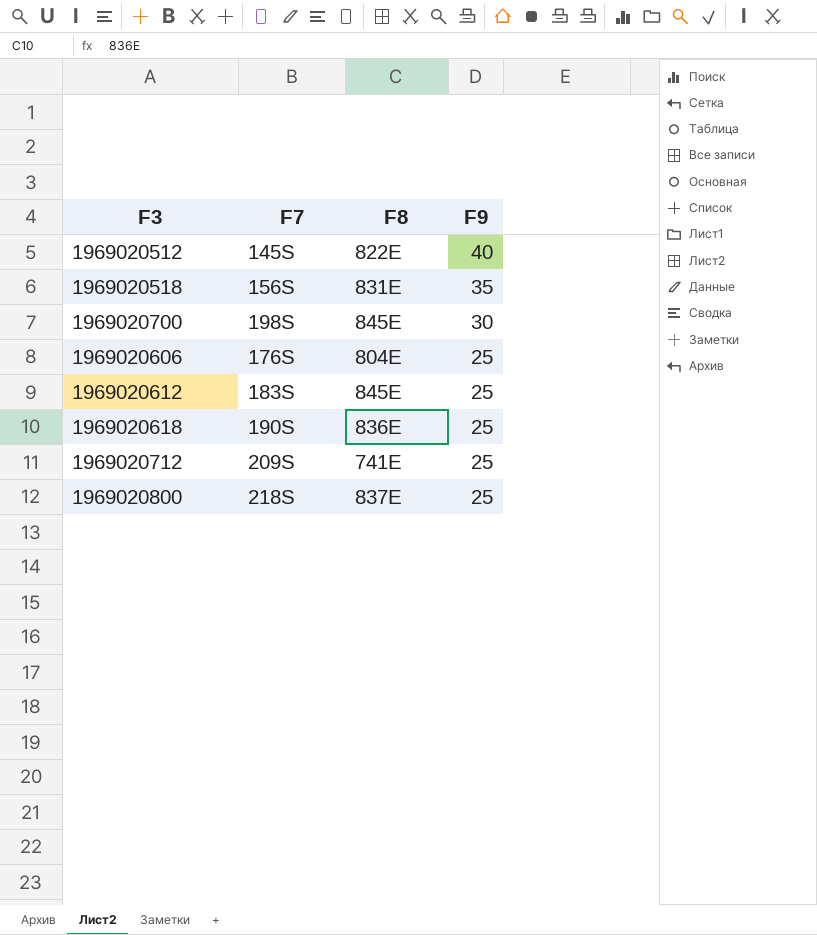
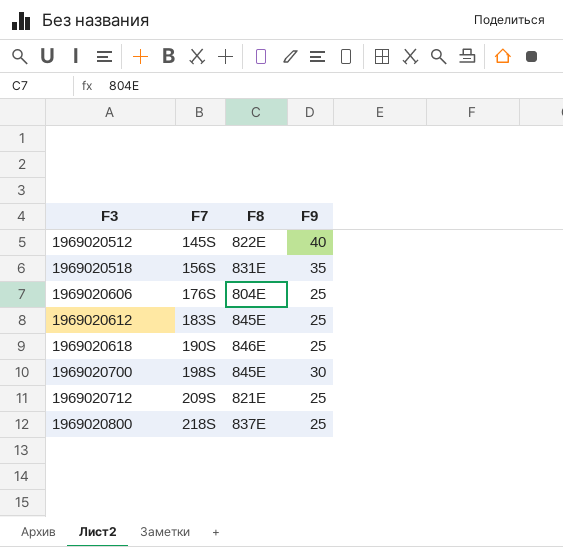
row order: F9 descending -> F3 ascending
1969020618 | F8: 836E -> 846E
1969020712 | F8: 741E -> 821E

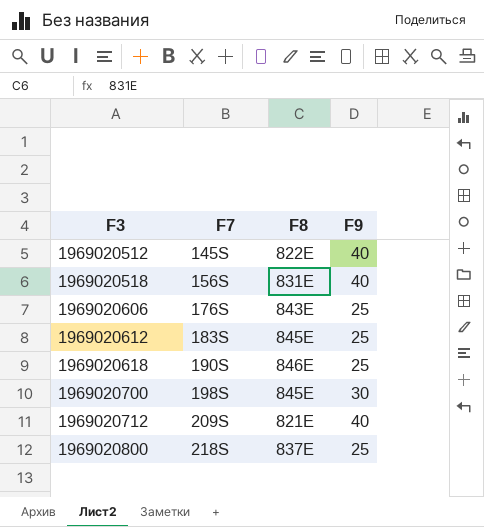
1969020518 | F9: 35 -> 40
1969020606 | F8: 804E -> 843E
1969020712 | F9: 25 -> 40

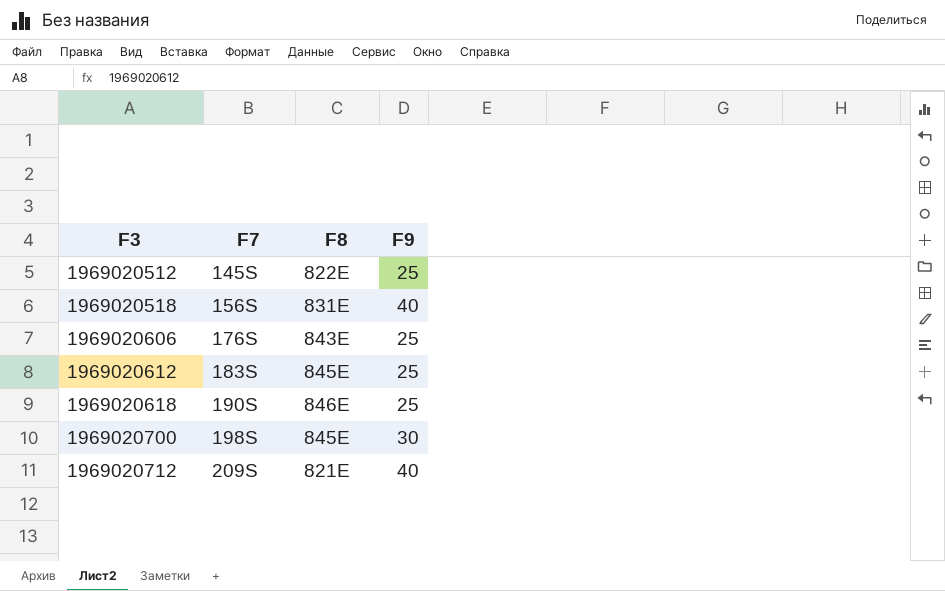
row 1969020800: 218S | 837E | 25 -> none
1969020512 | F9: 40 -> 25

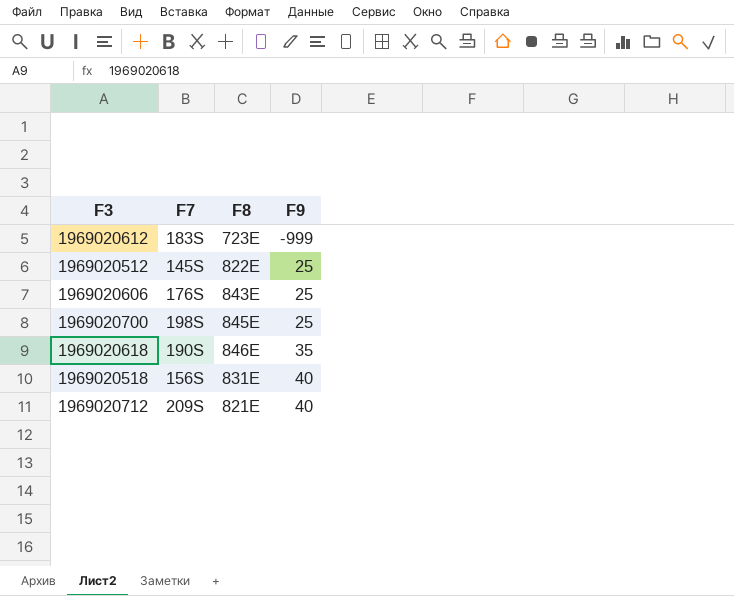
row order: F3 ascending -> F9 ascending
1969020612 | F8: 845E -> 723E
1969020612 | F9: 25 -> -999
1969020700 | F9: 30 -> 25
1969020618 | F9: 25 -> 35

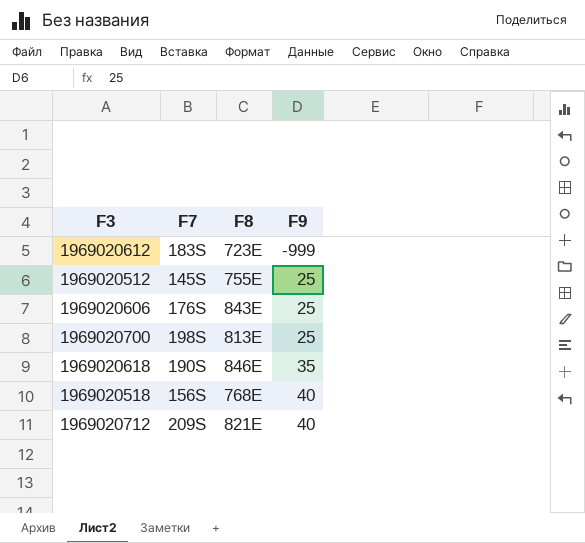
1969020512 | F8: 822E -> 755E
1969020700 | F8: 845E -> 813E
1969020518 | F8: 831E -> 768E

